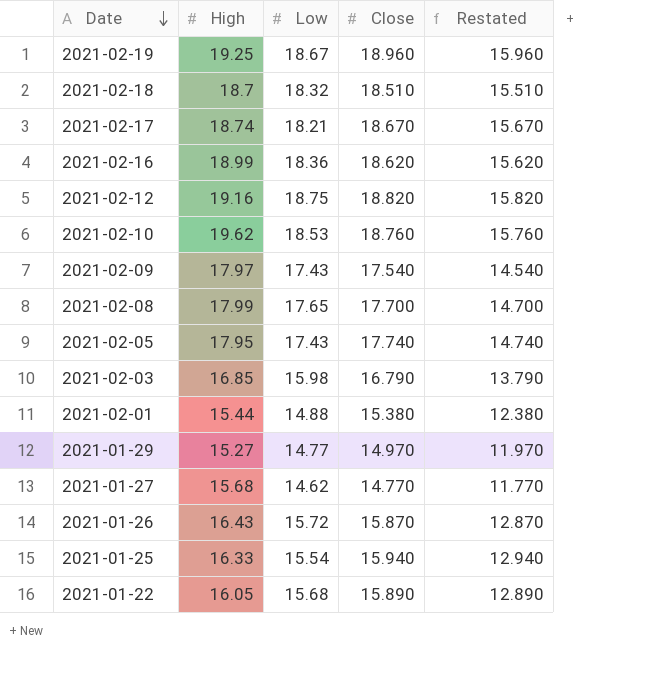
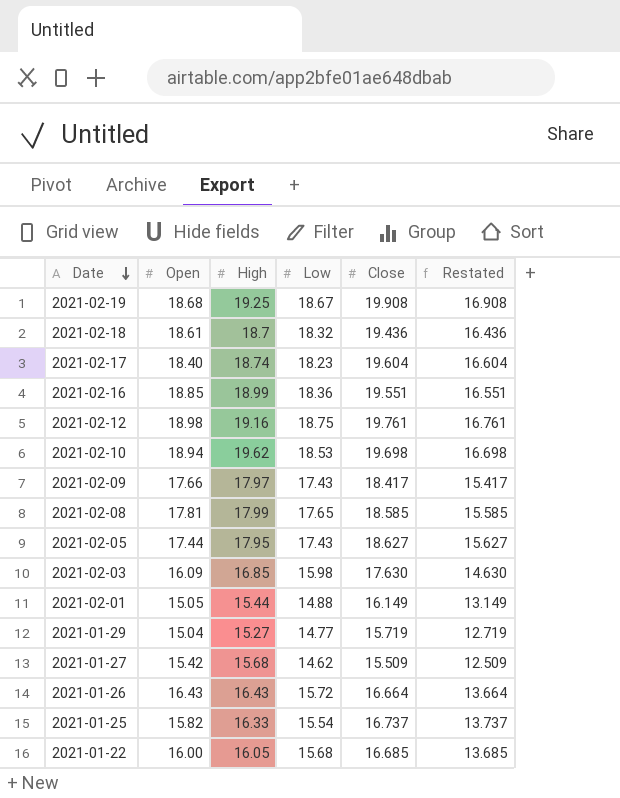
column Open | position: none -> 2
2021-02-19 | Close: 18.960 -> 19.908
2021-02-19 | Restated: 15.960 -> 16.908
2021-02-18 | Close: 18.510 -> 19.436
2021-02-18 | Restated: 15.510 -> 16.436
2021-02-17 | Low: 18.21 -> 18.23
2021-02-17 | Close: 18.670 -> 19.604
2021-02-17 | Restated: 15.670 -> 16.604
2021-02-16 | Close: 18.620 -> 19.551
2021-02-16 | Restated: 15.620 -> 16.551
2021-02-12 | Close: 18.820 -> 19.761
2021-02-12 | Restated: 15.820 -> 16.761
2021-02-10 | Close: 18.760 -> 19.698
2021-02-10 | Restated: 15.760 -> 16.698
2021-02-09 | Close: 17.540 -> 18.417
2021-02-09 | Restated: 14.540 -> 15.417
2021-02-08 | Close: 17.700 -> 18.585
2021-02-08 | Restated: 14.700 -> 15.585
2021-02-05 | Close: 17.740 -> 18.627
2021-02-05 | Restated: 14.740 -> 15.627
2021-02-03 | Close: 16.790 -> 17.630
2021-02-03 | Restated: 13.790 -> 14.630
2021-02-01 | Close: 15.380 -> 16.149
2021-02-01 | Restated: 12.380 -> 13.149
2021-01-29 | Close: 14.970 -> 15.719
2021-01-29 | Restated: 11.970 -> 12.719
2021-01-27 | Close: 14.770 -> 15.509
2021-01-27 | Restated: 11.770 -> 12.509
2021-01-26 | Close: 15.870 -> 16.664
2021-01-26 | Restated: 12.870 -> 13.664
2021-01-25 | Close: 15.940 -> 16.737
2021-01-25 | Restated: 12.940 -> 13.737
2021-01-22 | Close: 15.890 -> 16.685
2021-01-22 | Restated: 12.890 -> 13.685

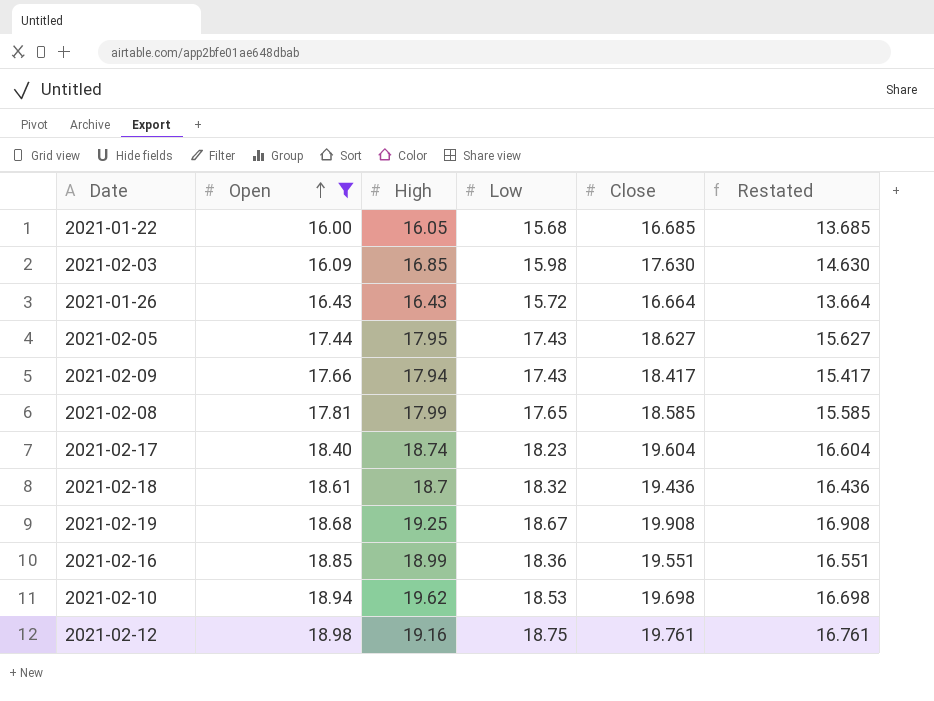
filter: none -> Open >= 16.00
row order: Date descending -> Open ascending
2021-02-09 | High: 17.97 -> 17.94

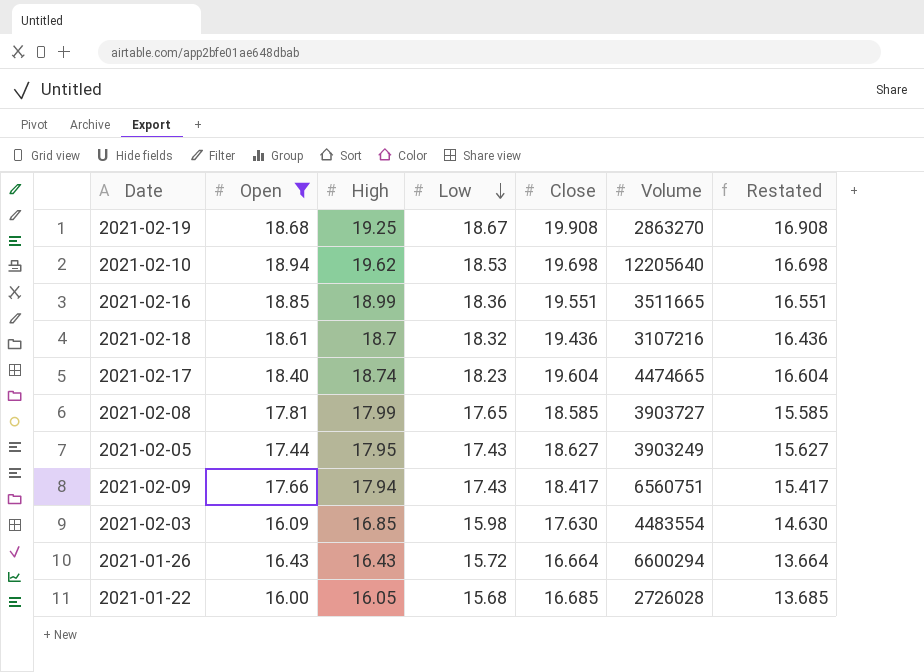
row order: Open ascending -> Low descending
column Volume | position: none -> 6
row 2021-02-12: 18.98 | 19.16 | 18.75 | 19.761 | 16.761 -> none

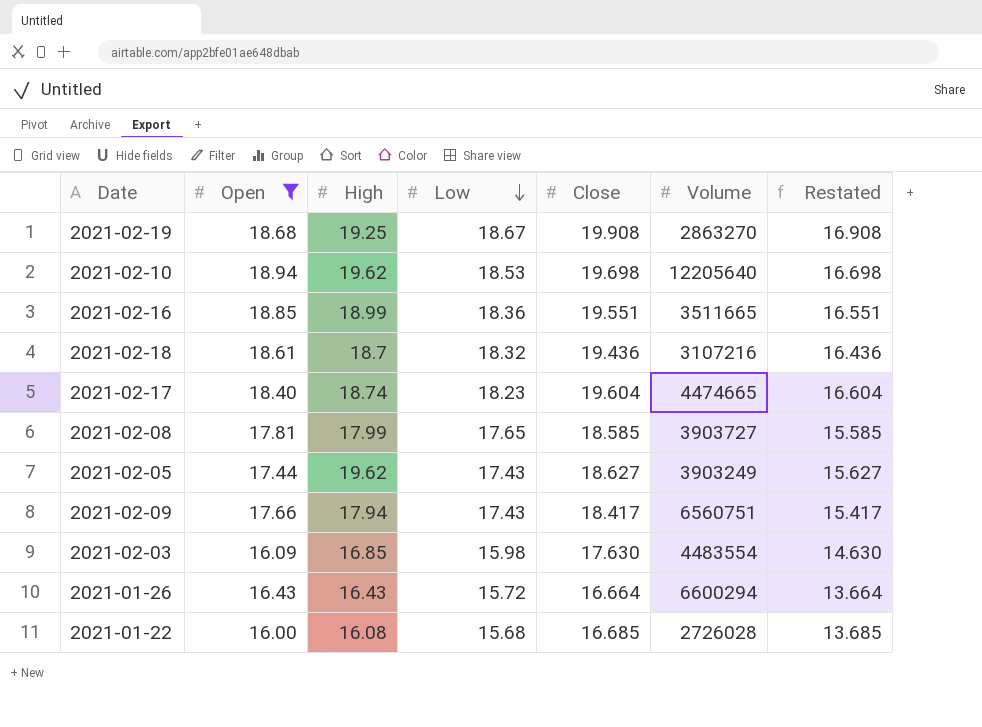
2021-02-05 | High: 17.95 -> 19.62
2021-01-22 | High: 16.05 -> 16.08

